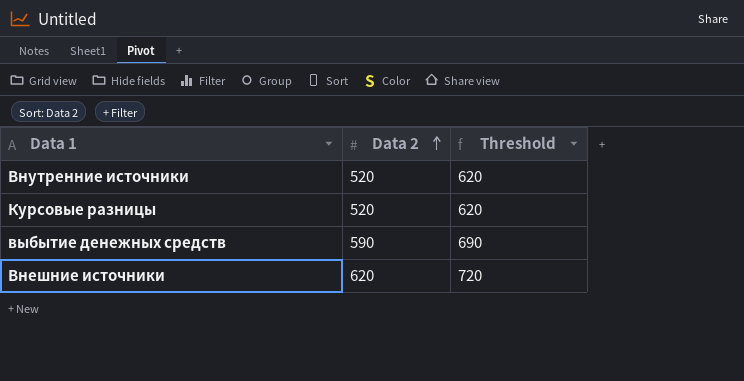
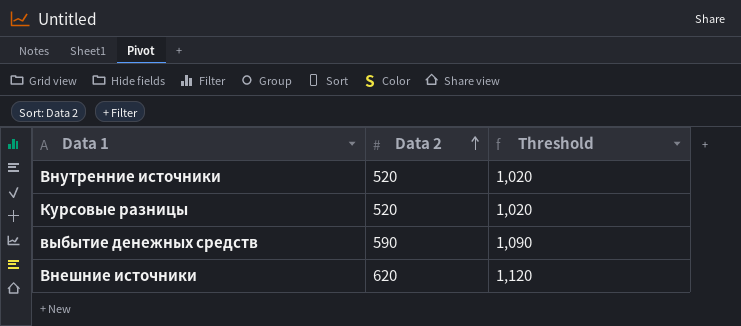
column Threshold | formula: [Data 2] + 100 -> [Data 2] + 500

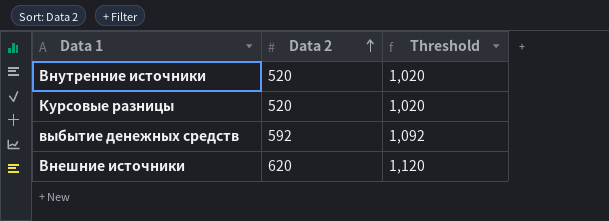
выбытие денежных средств | Data 2: 590 -> 592
выбытие денежных средств | Threshold: 1,090 -> 1,092

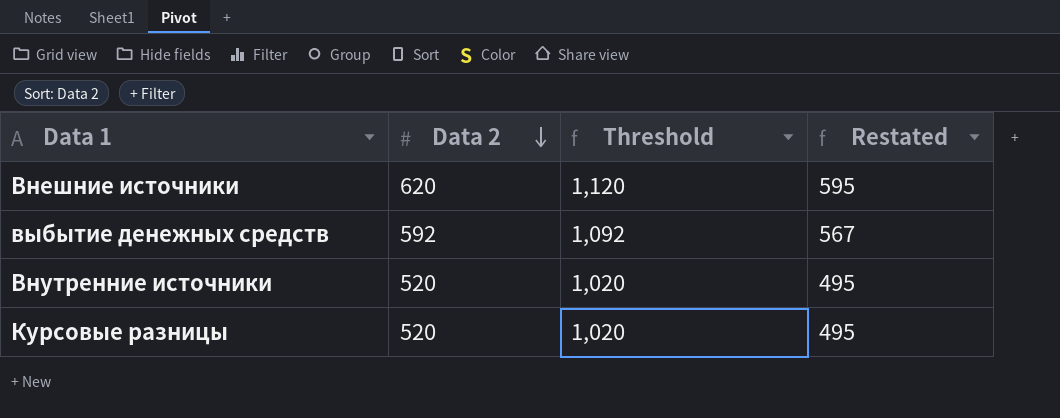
row order: Data 2 ascending -> Data 2 descending
column Restated | formula: none -> [Data 2] - 25

